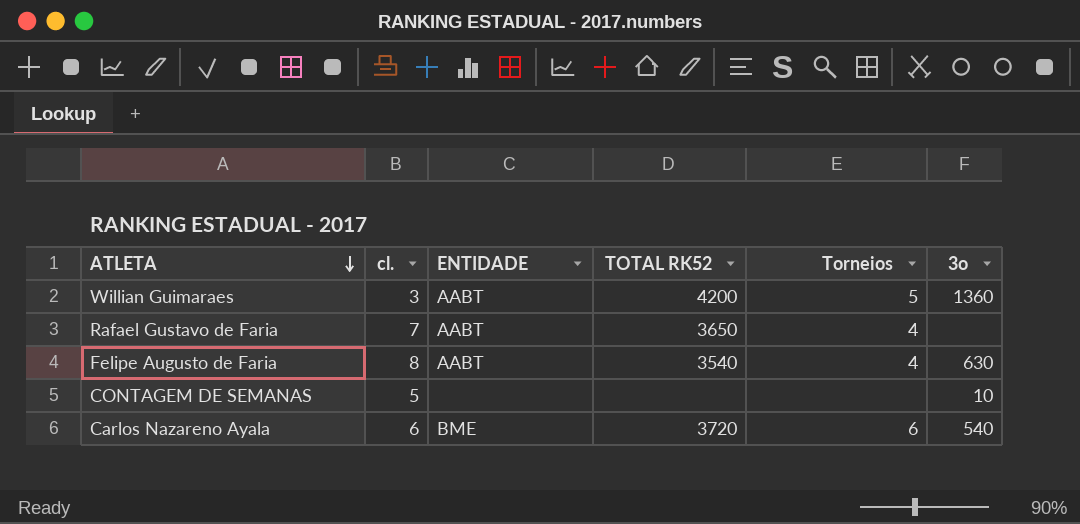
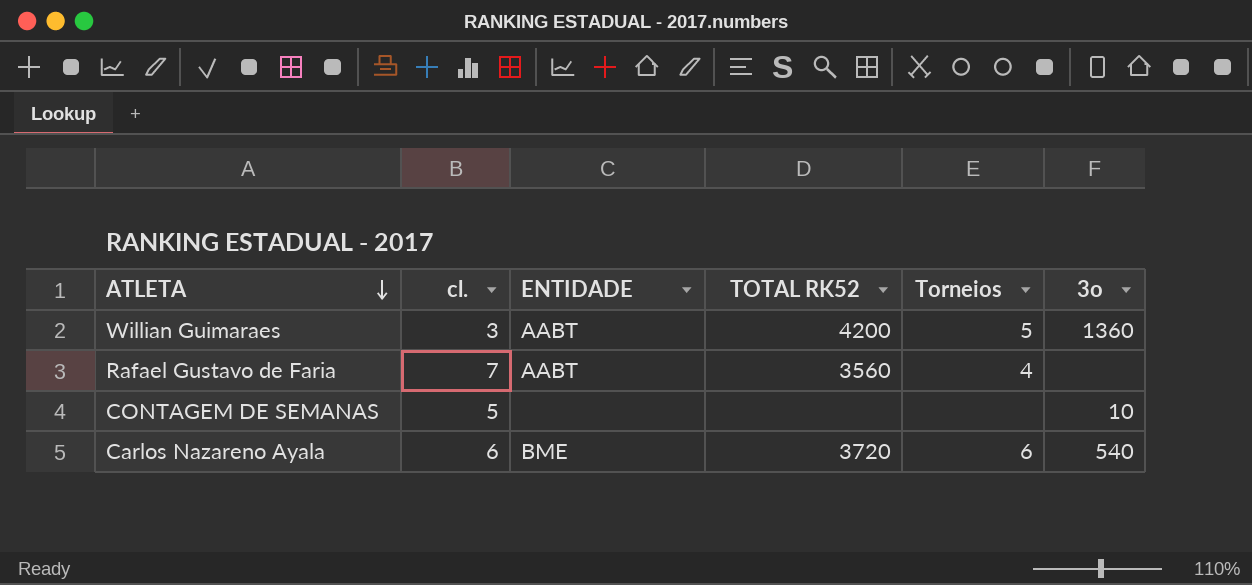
row Felipe Augusto de Faria: 8 | AABT | 3540 | 4 | 630 -> none
Rafael Gustavo de Faria | TOTAL RK52: 3650 -> 3560

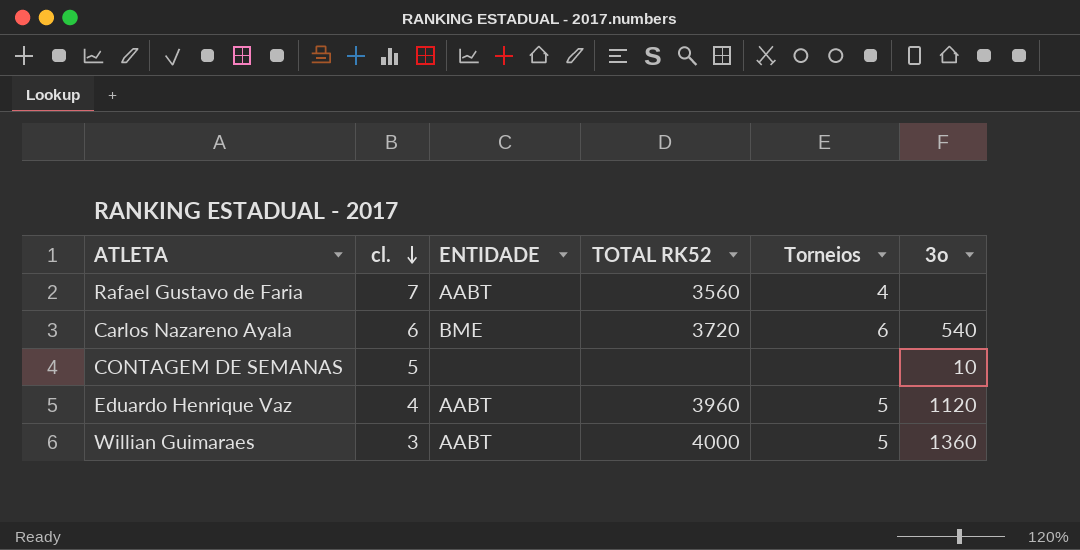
row order: ATLETA descending -> cl. descending
row Eduardo Henrique Vaz: none -> 4 | AABT | 3960 | 5 | 1120
Willian Guimaraes | TOTAL RK52: 4200 -> 4000

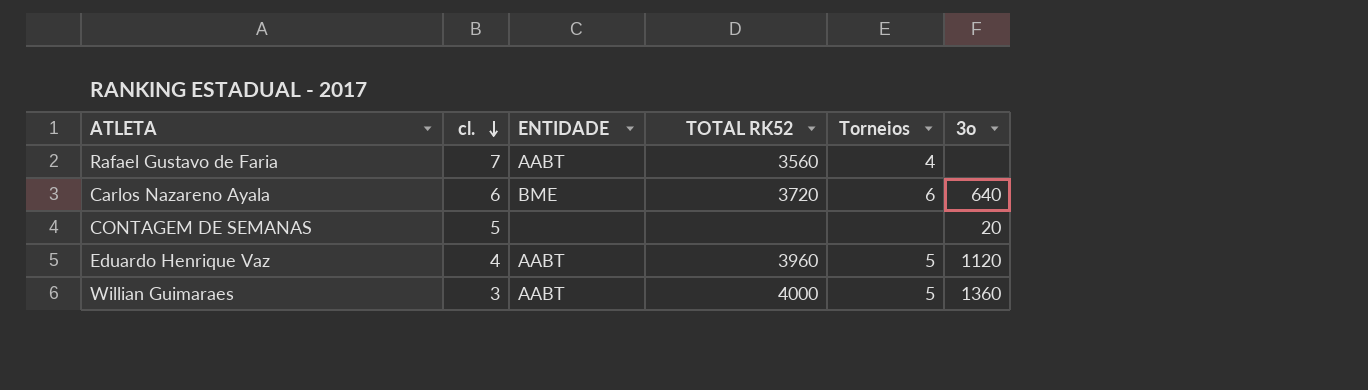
Carlos Nazareno Ayala | 3o: 540 -> 640
CONTAGEM DE SEMANAS | 3o: 10 -> 20

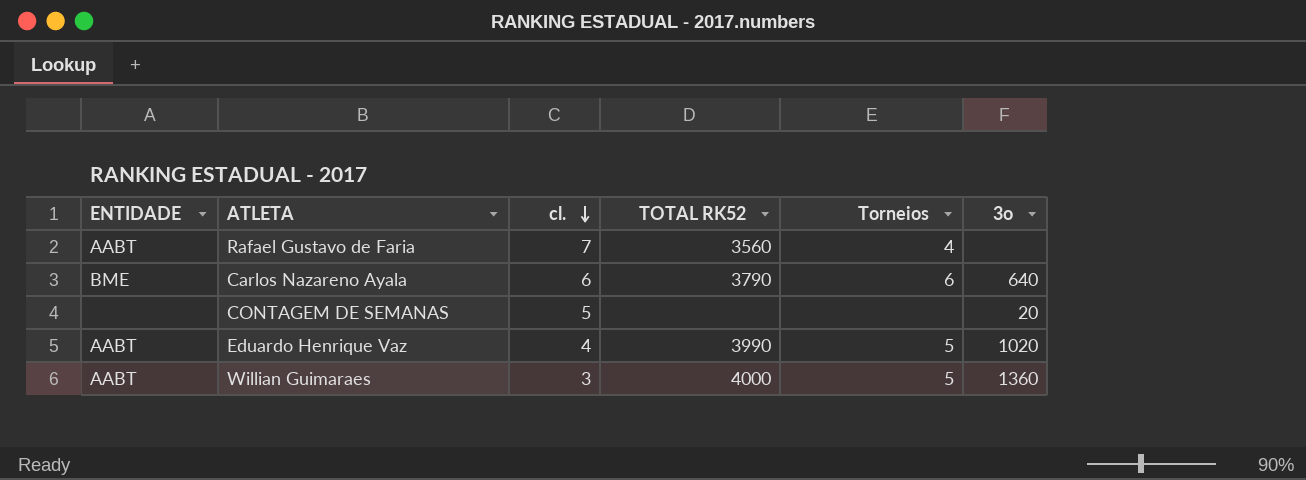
column ENTIDADE | position: 3 -> 1
Carlos Nazareno Ayala | TOTAL RK52: 3720 -> 3790
Eduardo Henrique Vaz | TOTAL RK52: 3960 -> 3990
Eduardo Henrique Vaz | 3o: 1120 -> 1020

